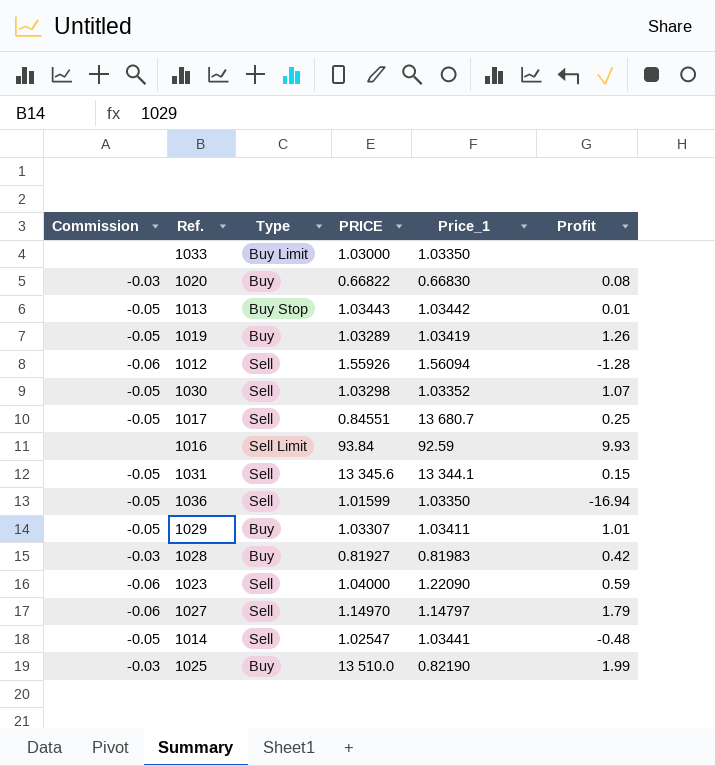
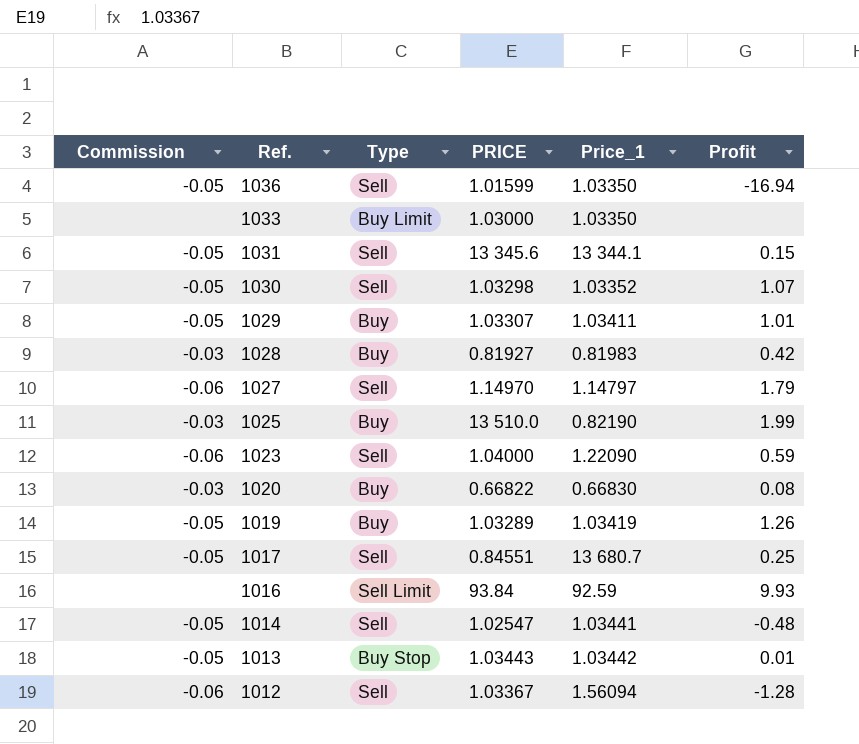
row order: none -> Ref. descending
1012 | PRICE: 1.55926 -> 1.03367

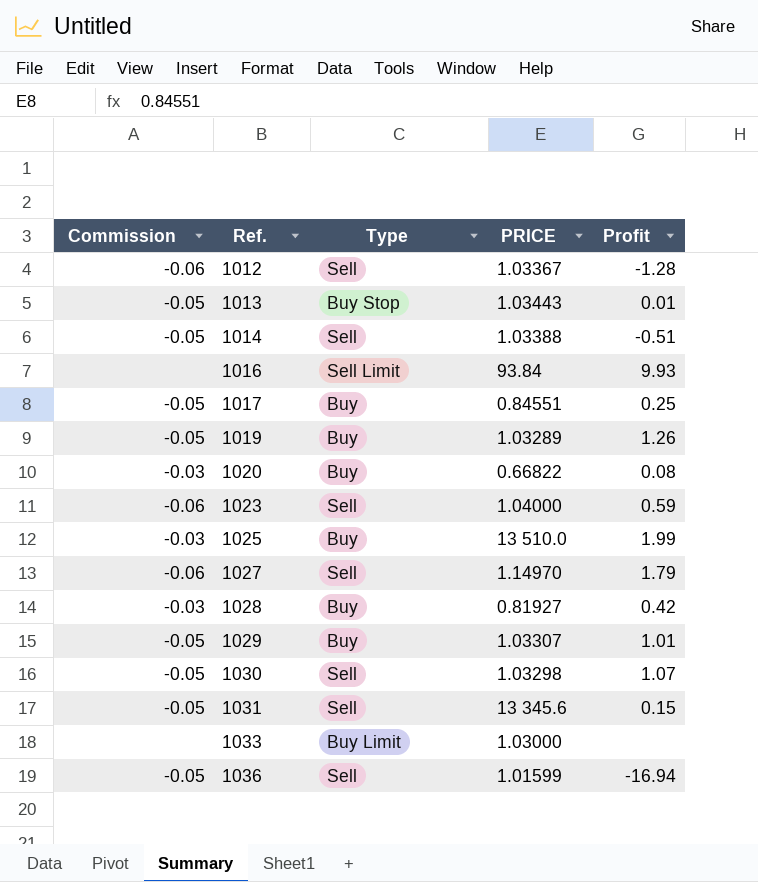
row order: Ref. descending -> Ref. ascending
column Price_1 | position: 5 -> none
1014 | PRICE: 1.02547 -> 1.03388
1014 | Profit: -0.48 -> -0.51
1017 | Type: Sell -> Buy

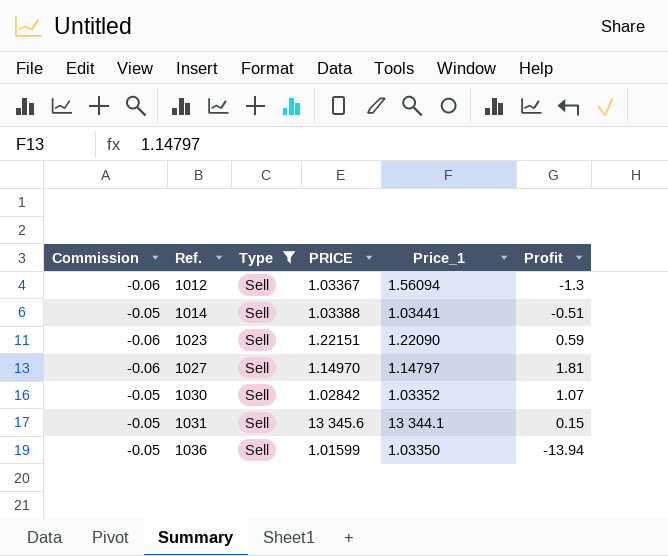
filter: none -> Type = Sell
column Price_1 | position: none -> 5
1012 | Profit: -1.28 -> -1.3
1023 | PRICE: 1.04000 -> 1.22151
1027 | Profit: 1.79 -> 1.81
1030 | PRICE: 1.03298 -> 1.02842
1036 | Profit: -16.94 -> -13.94

